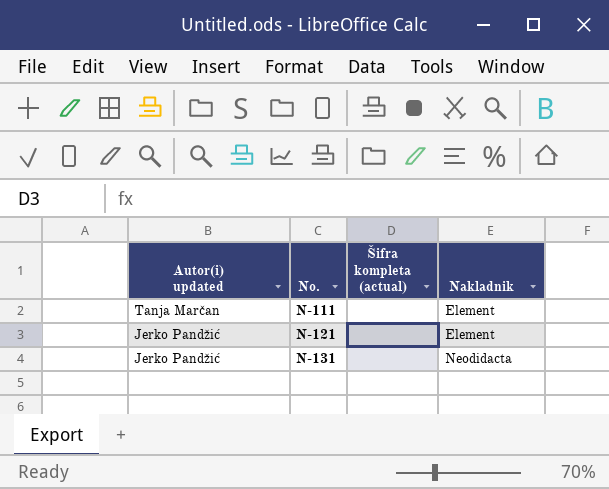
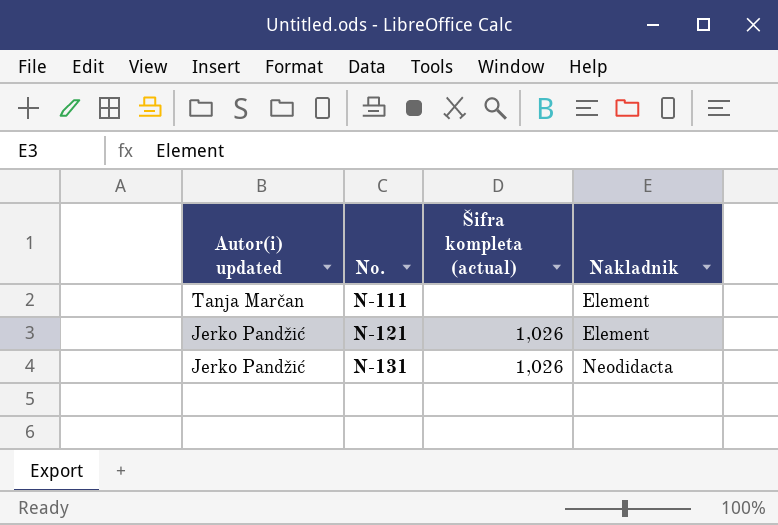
N-121 | Šifra kompleta (actual): none -> 1,026
N-131 | Šifra kompleta (actual): none -> 1,026

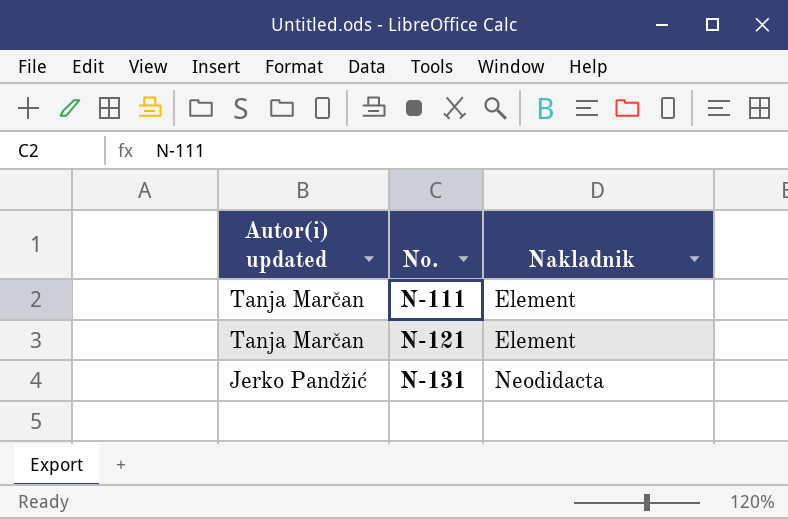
column Šifra kompleta (actual) | position: 3 -> none
N-121 | Autor(i) updated: Jerko Pandžić -> Tanja Marčan

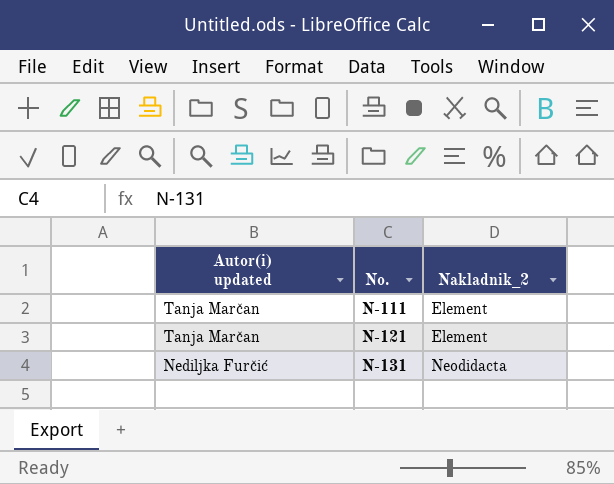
column name: Nakladnik -> Nakladnik_2
N-131 | Autor(i) updated: Jerko Pandžić -> Nediljka Furčić

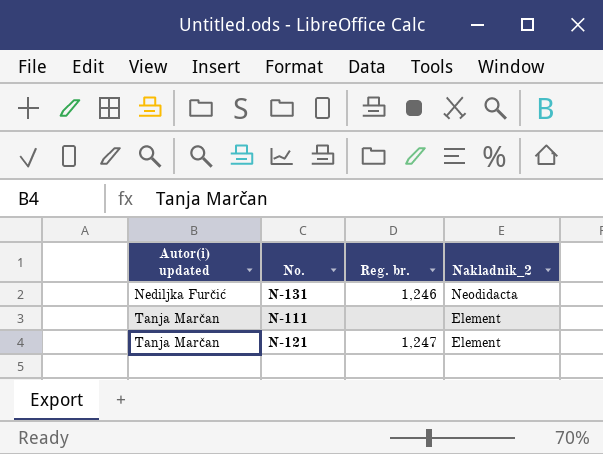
row order: Autor(i) updated descending -> Autor(i) updated ascending
column Reg. br. | position: none -> 3

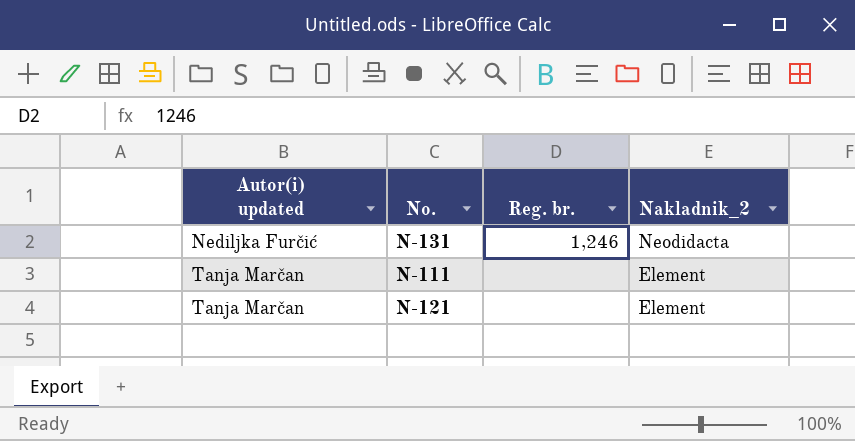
N-121 | Reg. br.: 1,247 -> none

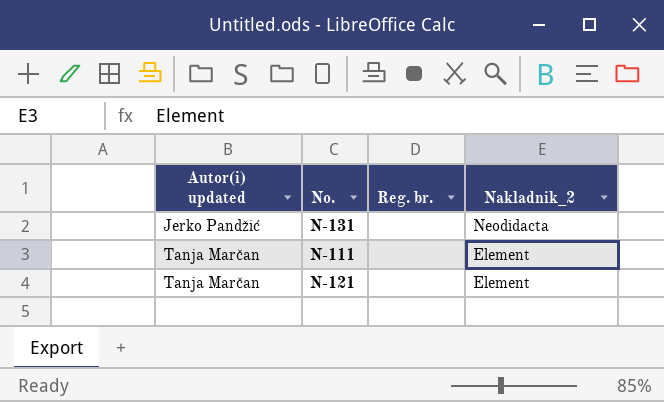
N-131 | Autor(i) updated: Nediljka Furčić -> Jerko Pandžić
N-131 | Reg. br.: 1,246 -> none

